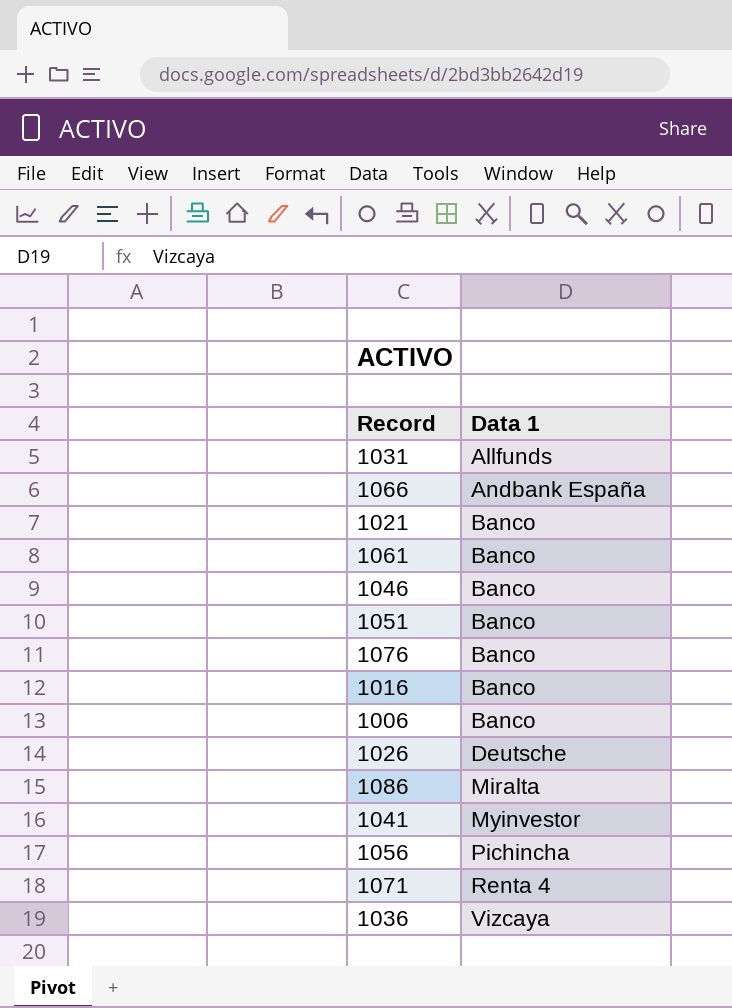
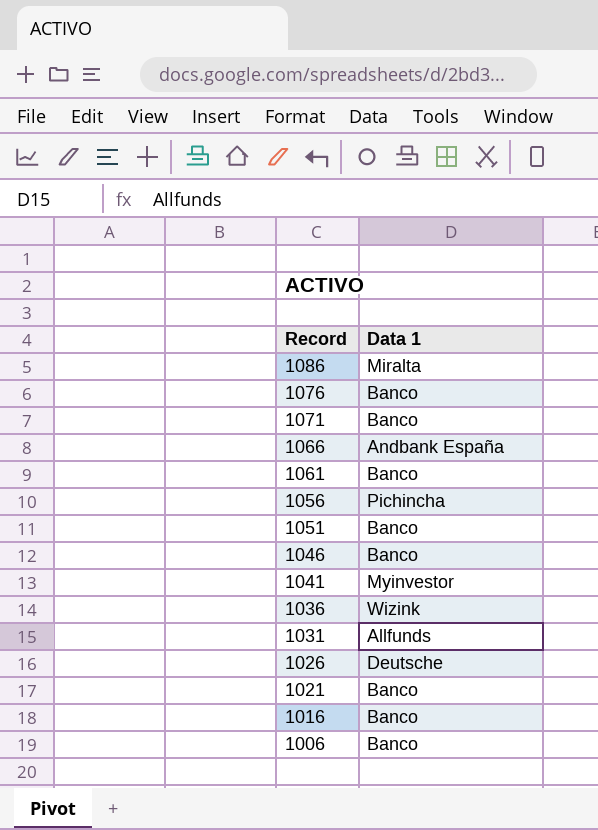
row order: Data 1 ascending -> Record descending
1071 | Data 1: Renta 4 -> Banco
1036 | Data 1: Vizcaya -> Wizink

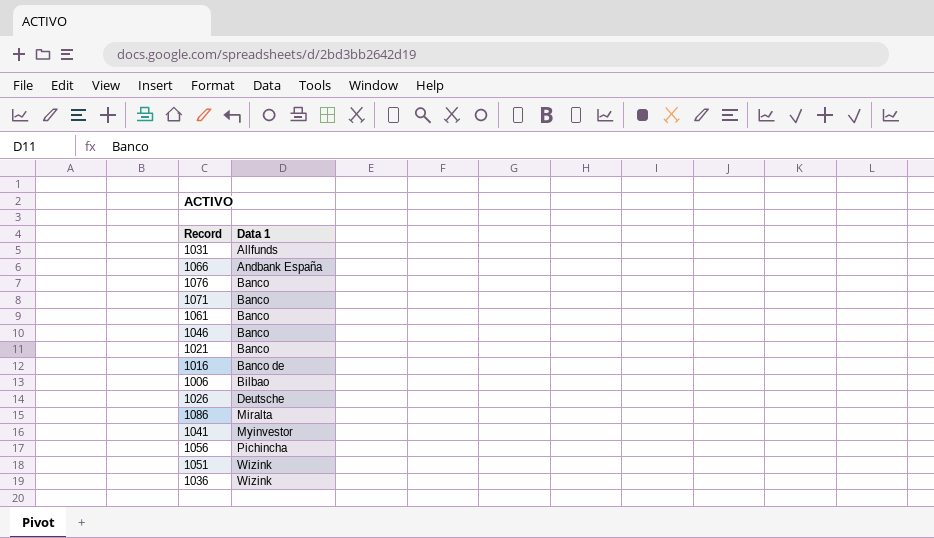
row order: Record descending -> Data 1 ascending
1016 | Data 1: Banco -> Banco de
1006 | Data 1: Banco -> Bilbao
1051 | Data 1: Banco -> Wizink

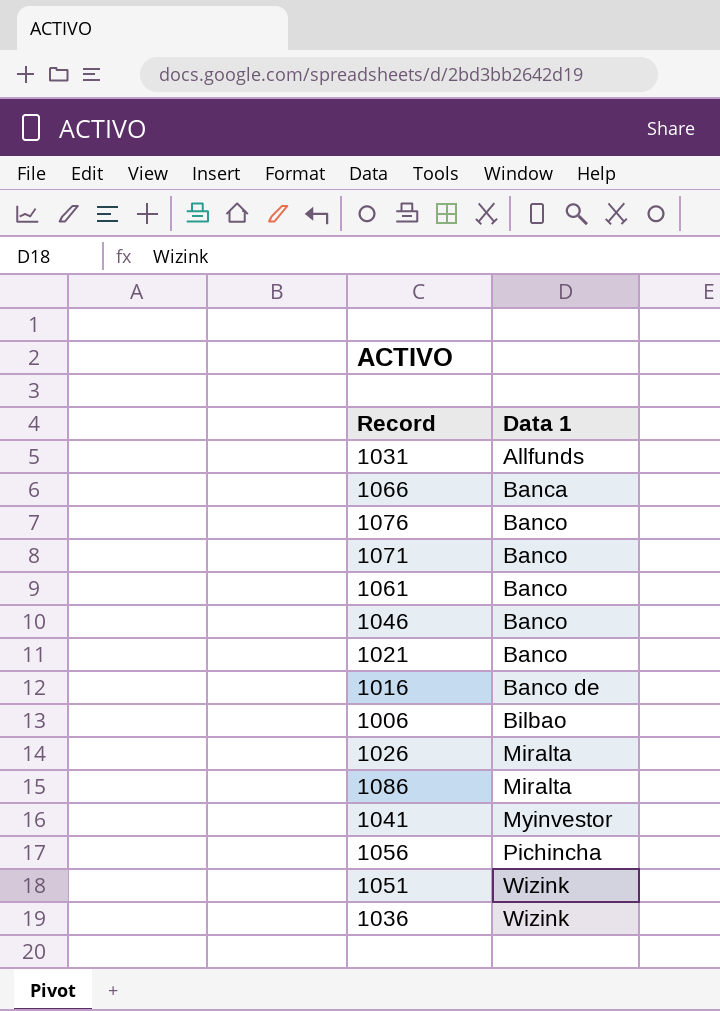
1066 | Data 1: Andbank España -> Banca
1026 | Data 1: Deutsche -> Miralta

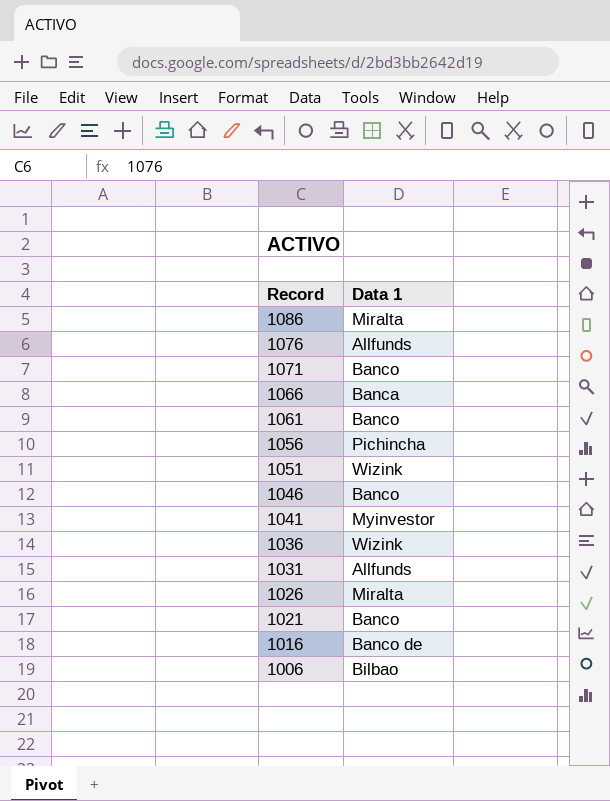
row order: Data 1 ascending -> Record descending
1076 | Data 1: Banco -> Allfunds

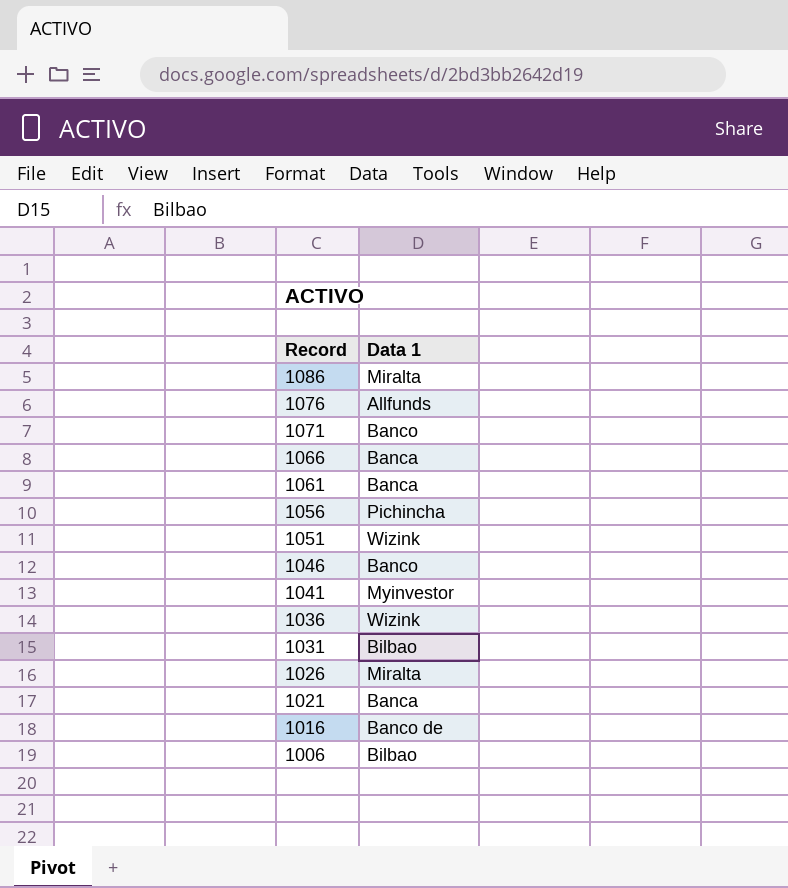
1061 | Data 1: Banco -> Banca
1031 | Data 1: Allfunds -> Bilbao
1021 | Data 1: Banco -> Banca

